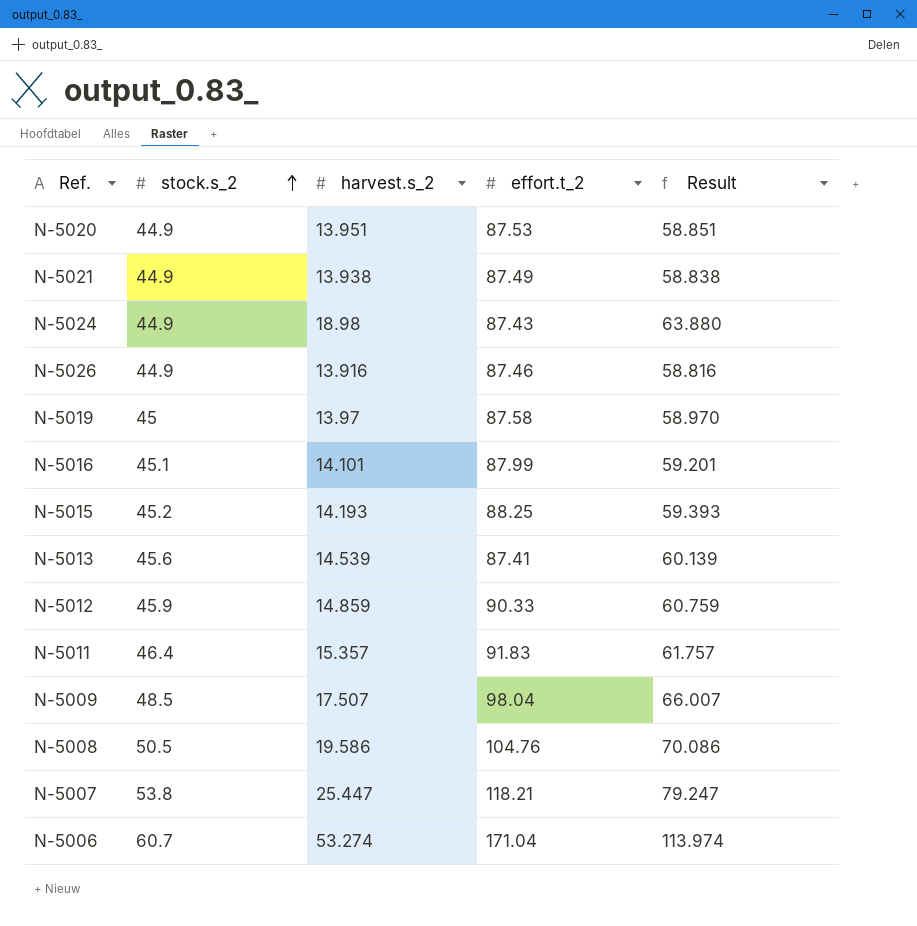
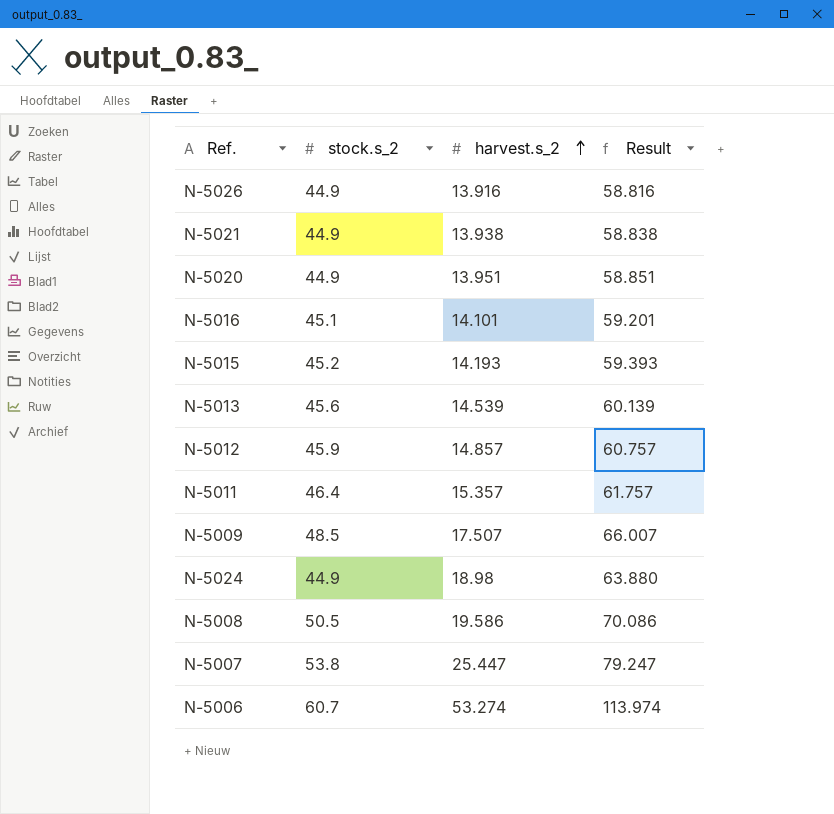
row order: stock.s_2 ascending -> harvest.s_2 ascending
column effort.t_2 | position: 4 -> none
row N-5019: 45 | 13.97 | 87.58 | 58.970 -> none
N-5012 | harvest.s_2: 14.859 -> 14.857
N-5012 | Result: 60.759 -> 60.757

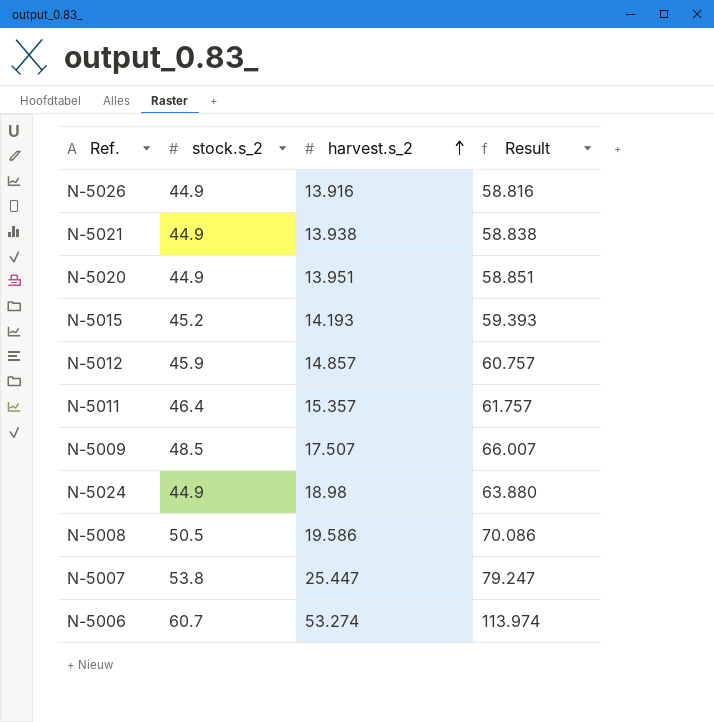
row N-5016: 45.1 | 14.101 | 59.201 -> none
row N-5013: 45.6 | 14.539 | 60.139 -> none

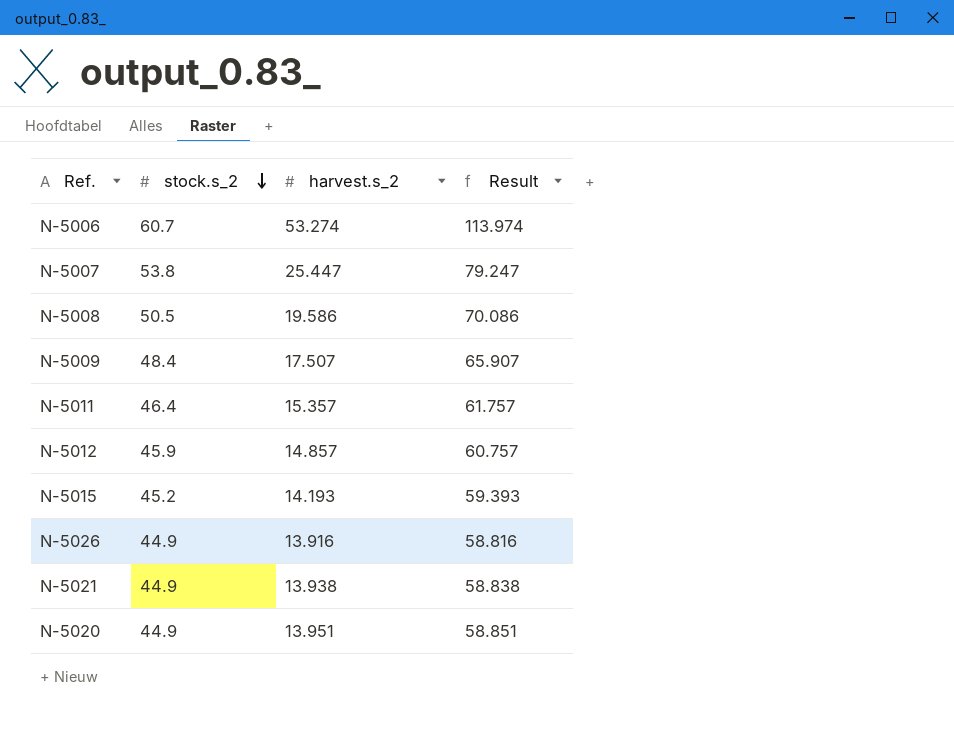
row order: harvest.s_2 ascending -> stock.s_2 descending
row N-5024: 44.9 | 18.98 | 63.880 -> none
N-5009 | stock.s_2: 48.5 -> 48.4
N-5009 | Result: 66.007 -> 65.907

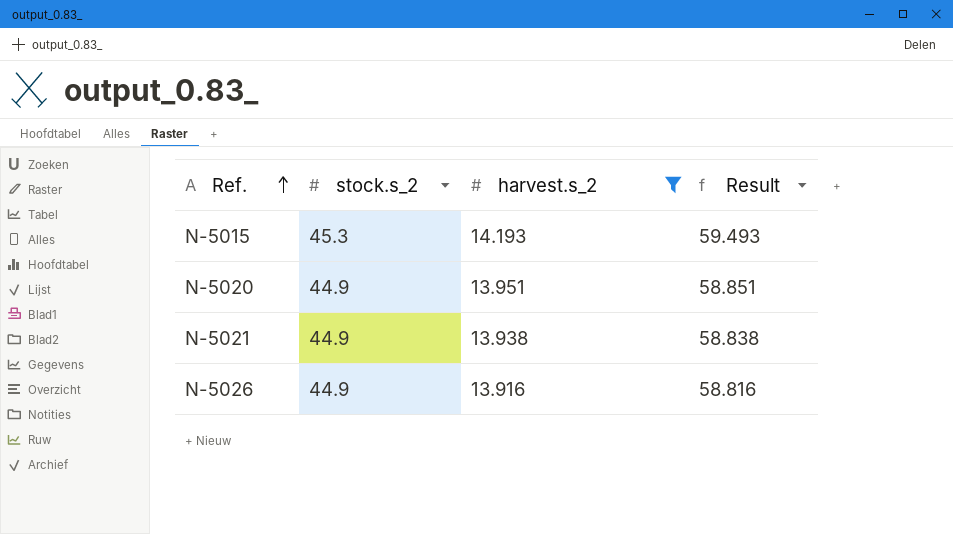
filter: none -> harvest.s_2 <= 14.193
row order: stock.s_2 descending -> Ref. ascending
N-5015 | stock.s_2: 45.2 -> 45.3
N-5015 | Result: 59.393 -> 59.493

